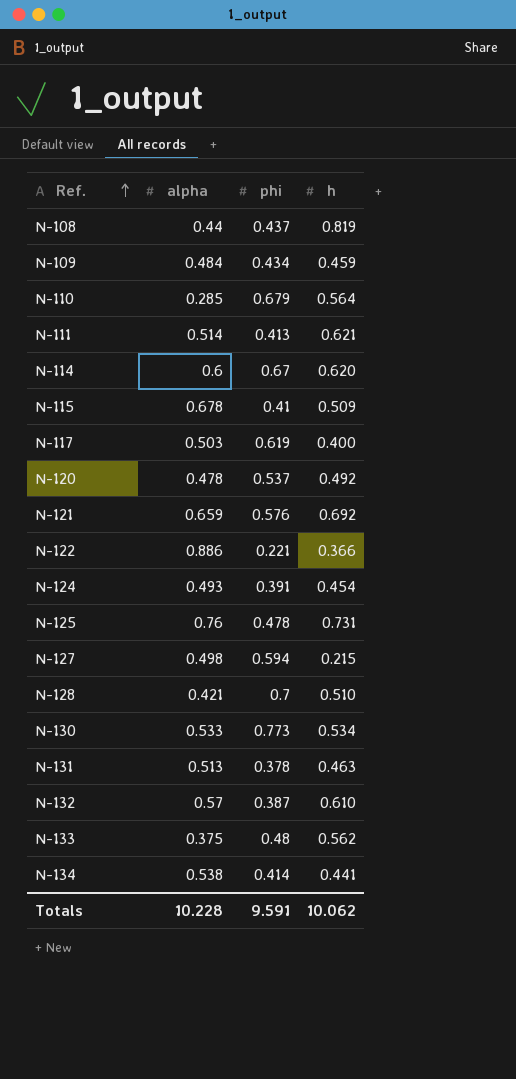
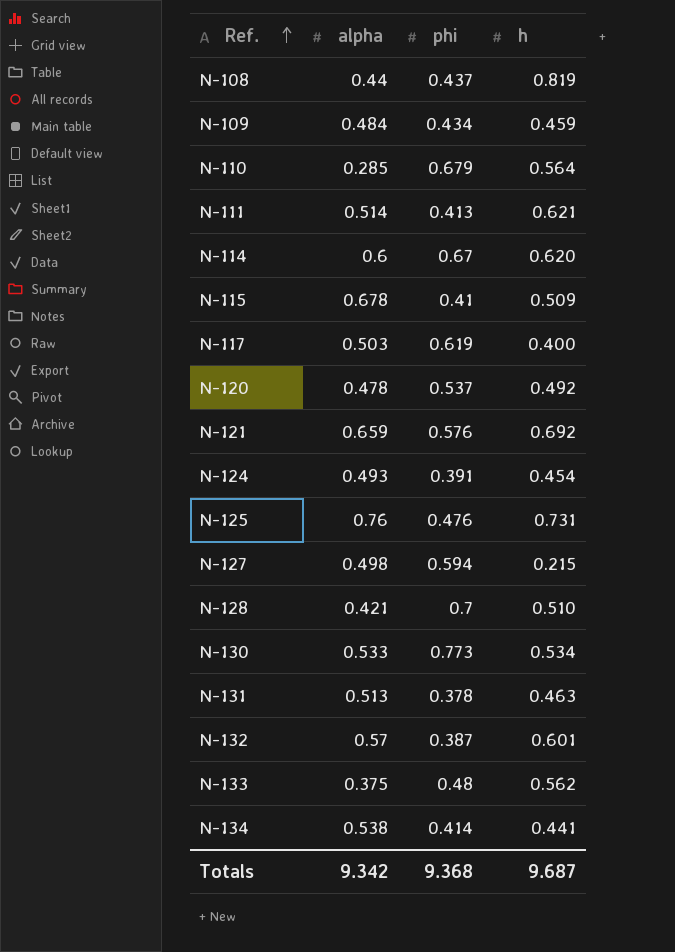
row N-122: 0.886 | 0.221 | 0.366 -> none
N-125 | phi: 0.478 -> 0.476
N-132 | h: 0.610 -> 0.601
Totals | alpha: 10.228 -> 9.342
Totals | phi: 9.591 -> 9.368
Totals | h: 10.062 -> 9.687

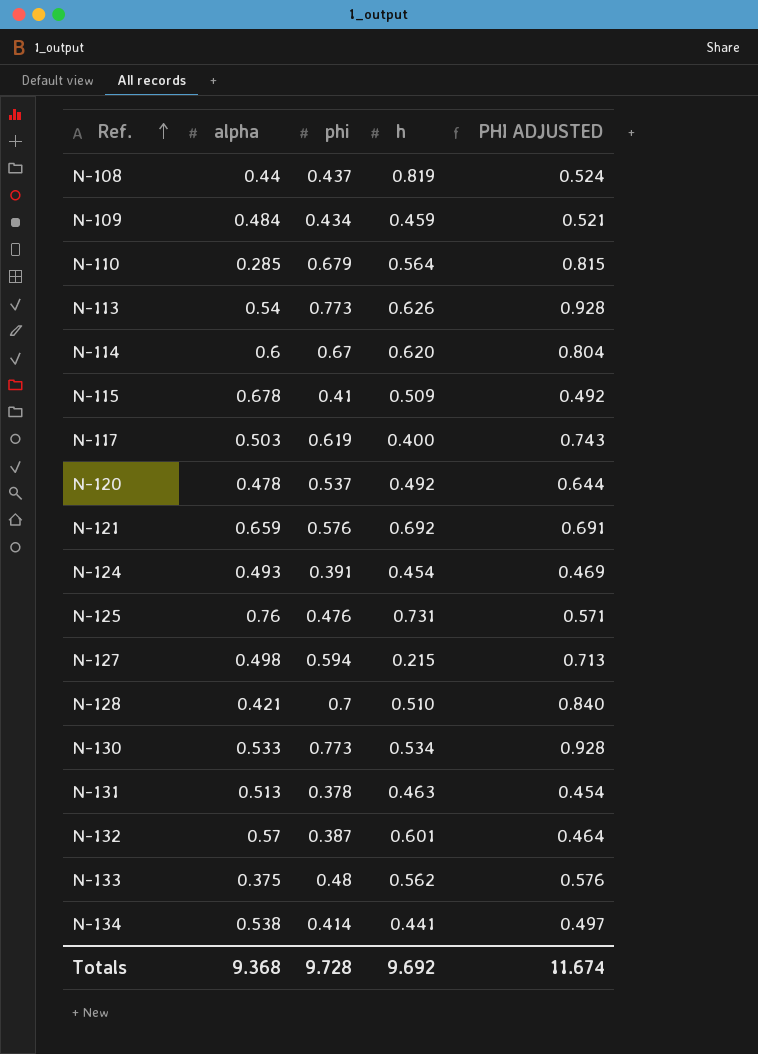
column PHI ADJUSTED | formula: none -> [phi] * 1.2
row N-111: 0.514 | 0.413 | 0.621 -> none
row N-113: none -> 0.54 | 0.773 | 0.626 | 0.928
Totals | alpha: 9.342 -> 9.368
Totals | phi: 9.368 -> 9.728
Totals | h: 9.687 -> 9.692

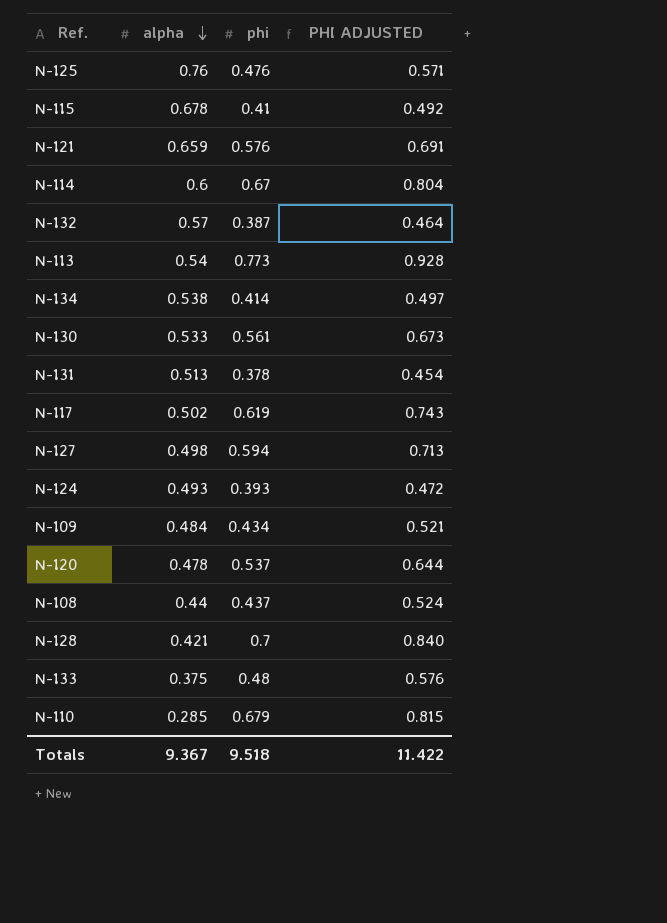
row order: Ref. ascending -> alpha descending
column h | position: 4 -> none
N-130 | phi: 0.773 -> 0.561
N-130 | PHI ADJUSTED: 0.928 -> 0.673
N-117 | alpha: 0.503 -> 0.502
N-124 | phi: 0.391 -> 0.393
N-124 | PHI ADJUSTED: 0.469 -> 0.472
Totals | alpha: 9.368 -> 9.367
Totals | phi: 9.728 -> 9.518
Totals | PHI ADJUSTED: 11.674 -> 11.422

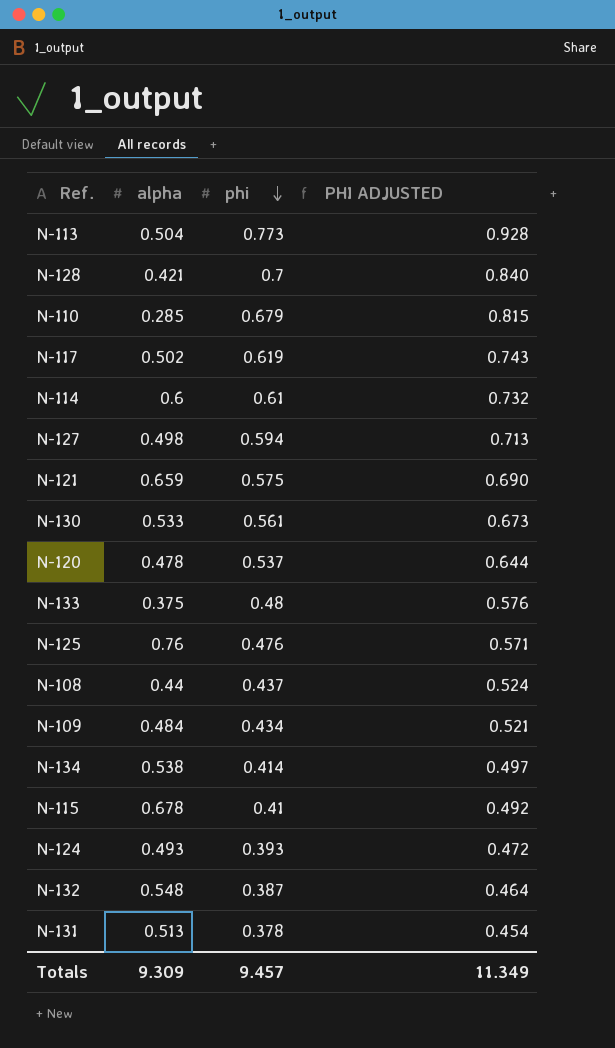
row order: alpha descending -> phi descending
N-113 | alpha: 0.54 -> 0.504
N-114 | phi: 0.67 -> 0.61
N-114 | PHI ADJUSTED: 0.804 -> 0.732
N-121 | phi: 0.576 -> 0.575
N-121 | PHI ADJUSTED: 0.691 -> 0.690
N-132 | alpha: 0.57 -> 0.548
Totals | alpha: 9.367 -> 9.309
Totals | phi: 9.518 -> 9.457
Totals | PHI ADJUSTED: 11.422 -> 11.349

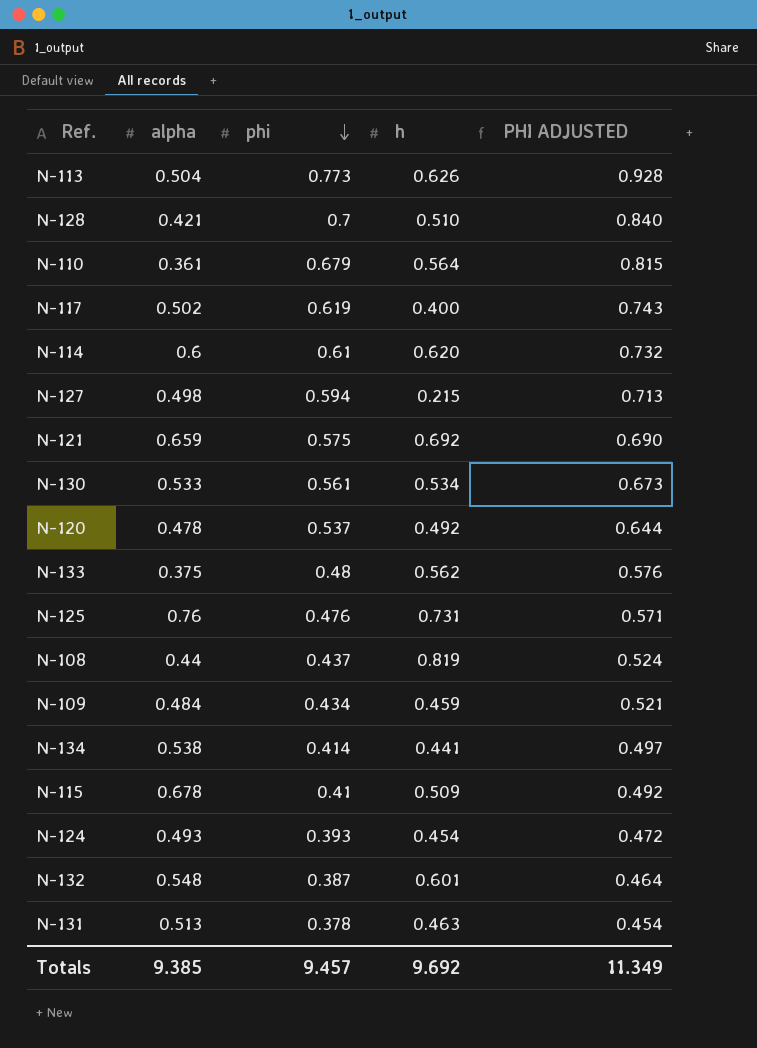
column h | position: none -> 4
N-110 | alpha: 0.285 -> 0.361
Totals | alpha: 9.309 -> 9.385

